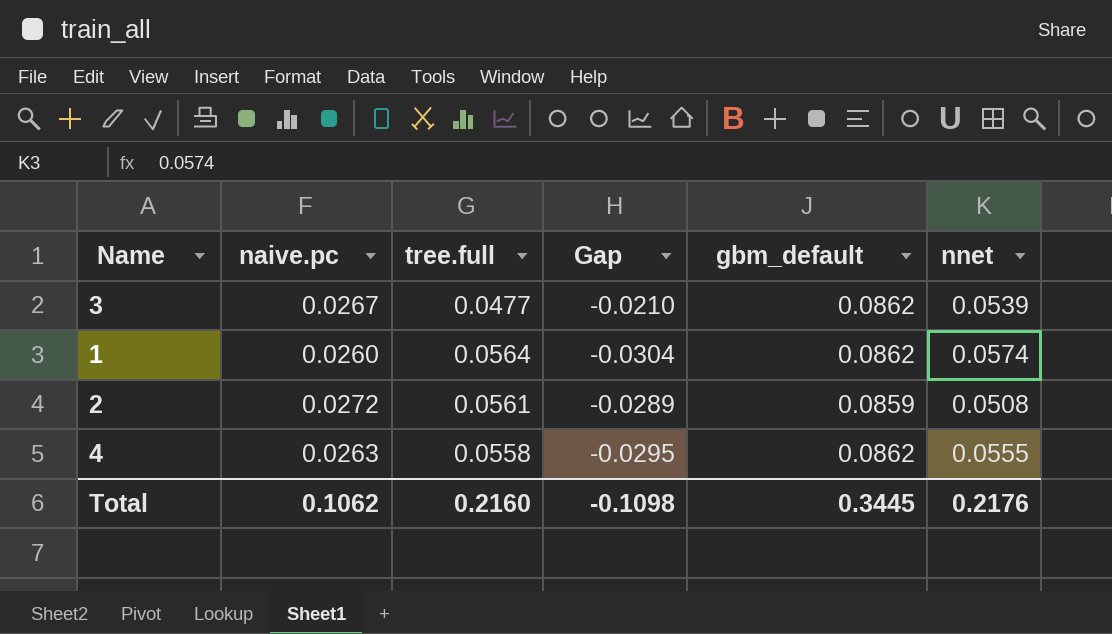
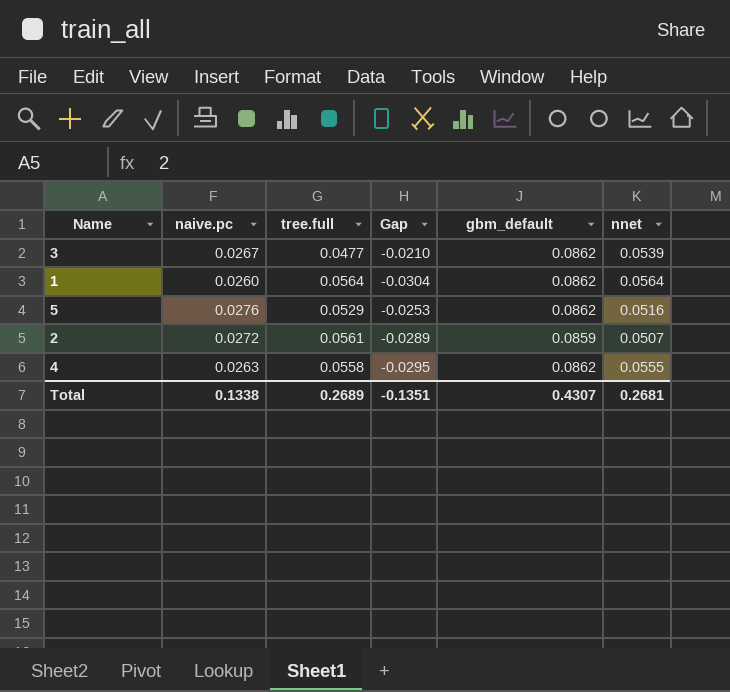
1 | nnet: 0.0574 -> 0.0564
row 5: none -> 0.0276 | 0.0529 | -0.0253 | 0.0862 | 0.0516
2 | nnet: 0.0508 -> 0.0507
Total | naive.pc: 0.1062 -> 0.1338
Total | tree.full: 0.2160 -> 0.2689
Total | Gap: -0.1098 -> -0.1351
Total | gbm_default: 0.3445 -> 0.4307
Total | nnet: 0.2176 -> 0.2681

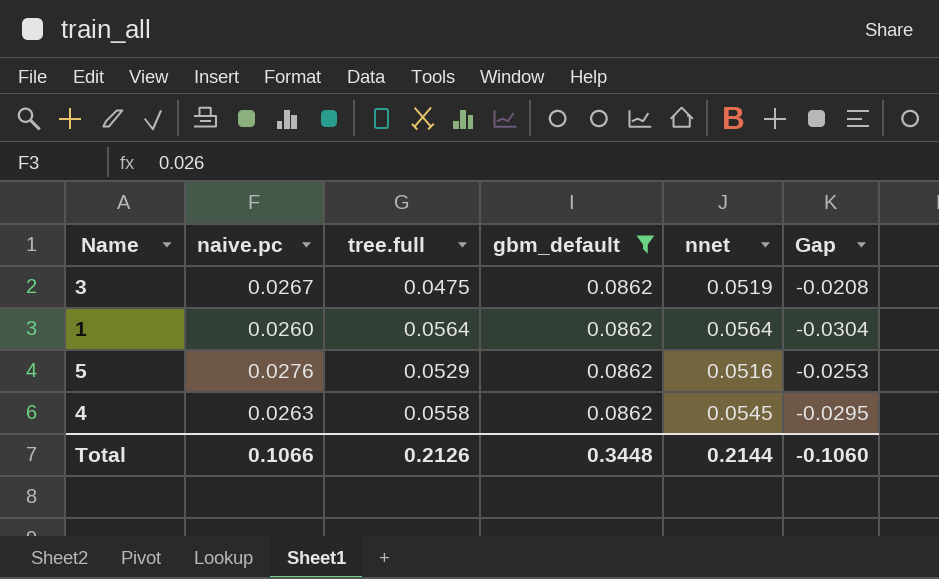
filter: none -> gbm_default = 0.0862
column Gap | position: 4 -> 6
3 | tree.full: 0.0477 -> 0.0475
3 | nnet: 0.0539 -> 0.0519
3 | Gap: -0.0210 -> -0.0208
4 | nnet: 0.0555 -> 0.0545
Total | naive.pc: 0.1338 -> 0.1066
Total | tree.full: 0.2689 -> 0.2126
Total | gbm_default: 0.4307 -> 0.3448
Total | nnet: 0.2681 -> 0.2144
Total | Gap: -0.1351 -> -0.1060

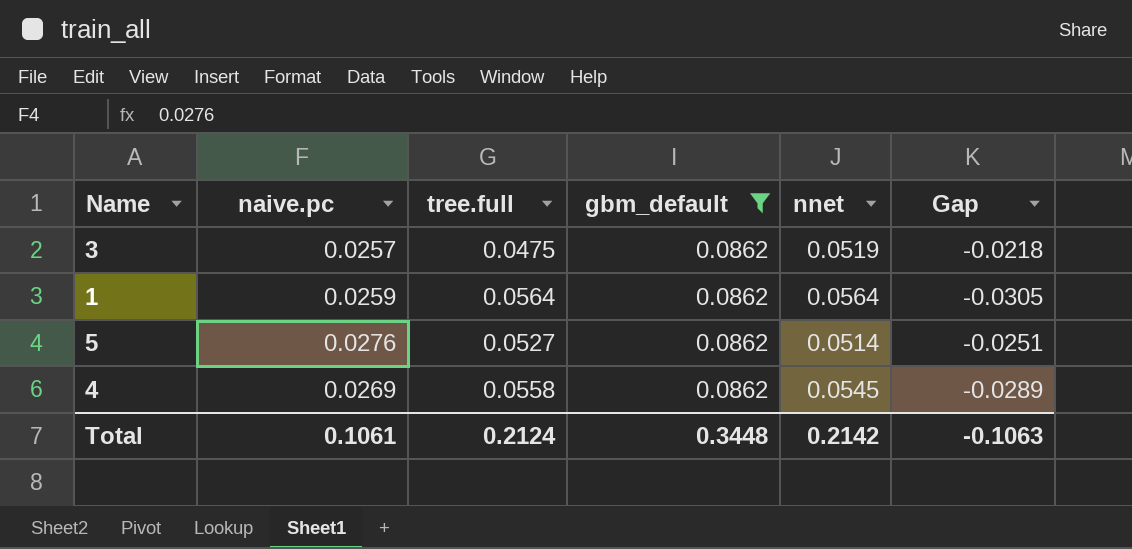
3 | naive.pc: 0.0267 -> 0.0257
3 | Gap: -0.0208 -> -0.0218
1 | naive.pc: 0.0260 -> 0.0259
1 | Gap: -0.0304 -> -0.0305
5 | tree.full: 0.0529 -> 0.0527
5 | nnet: 0.0516 -> 0.0514
5 | Gap: -0.0253 -> -0.0251
4 | naive.pc: 0.0263 -> 0.0269
4 | Gap: -0.0295 -> -0.0289
Total | naive.pc: 0.1066 -> 0.1061
Total | tree.full: 0.2126 -> 0.2124
Total | nnet: 0.2144 -> 0.2142
Total | Gap: -0.1060 -> -0.1063

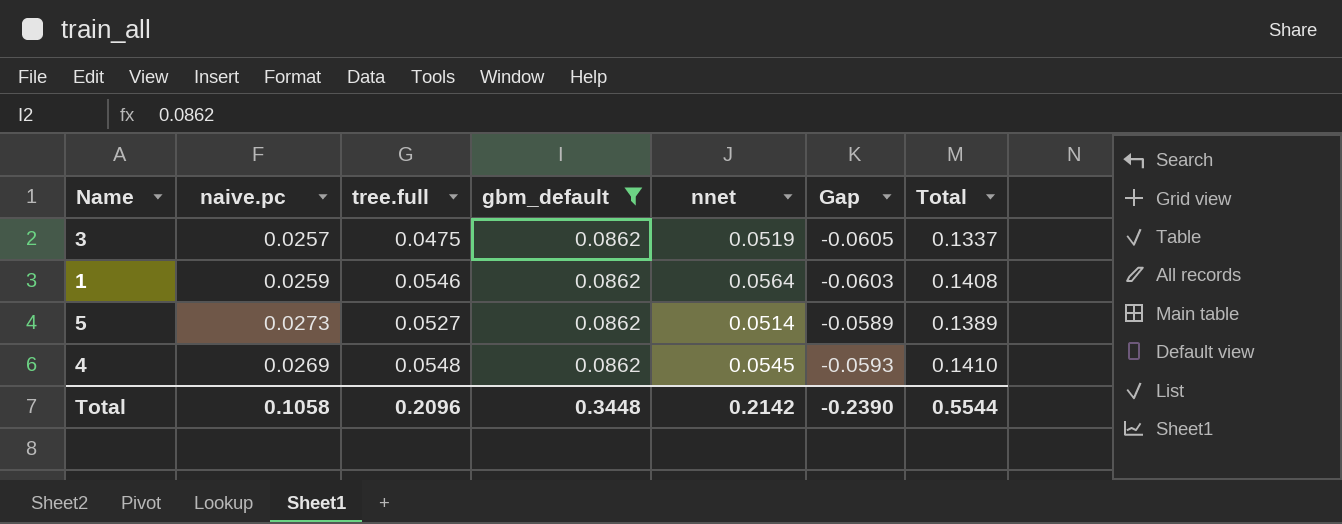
column Gap | formula: [naive.pc] - [tree.full] -> [naive.pc] - [gbm_default]
column Total | formula: none -> [tree.full] + [gbm_default]
1 | tree.full: 0.0564 -> 0.0546
5 | naive.pc: 0.0276 -> 0.0273
4 | tree.full: 0.0558 -> 0.0548
Total | naive.pc: 0.1061 -> 0.1058
Total | tree.full: 0.2124 -> 0.2096
Total | Gap: -0.1063 -> -0.2390

